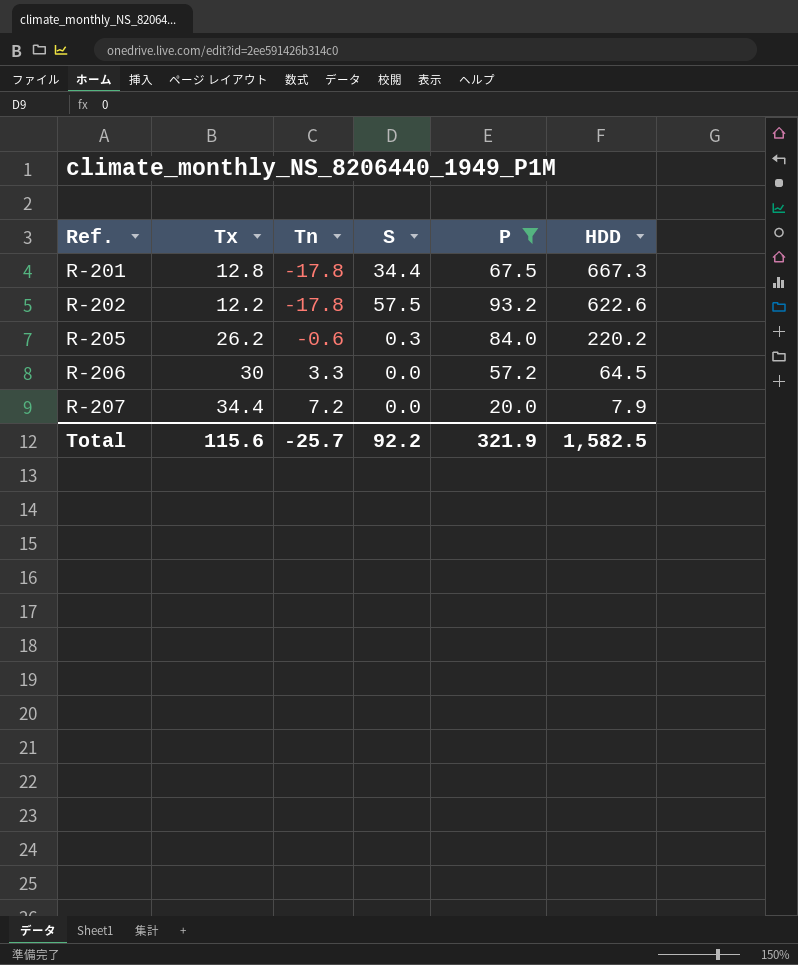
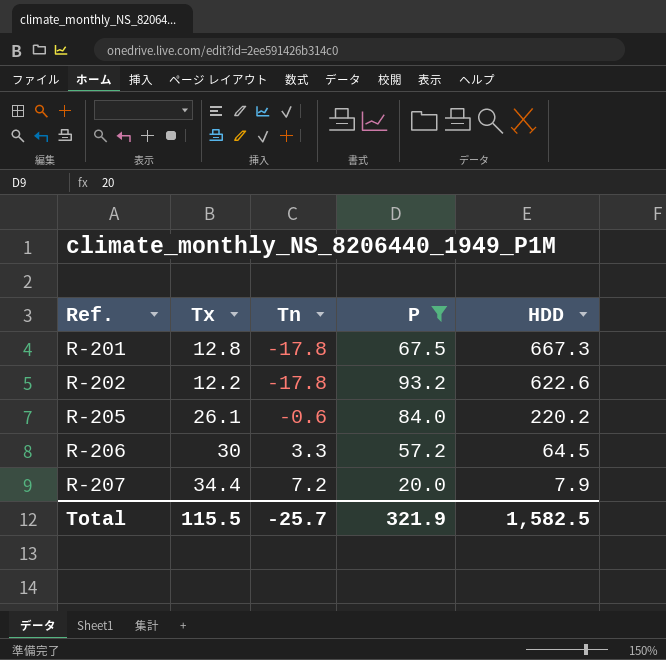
column S | position: 4 -> none
R-205 | Tx: 26.2 -> 26.1
Total | Tx: 115.6 -> 115.5

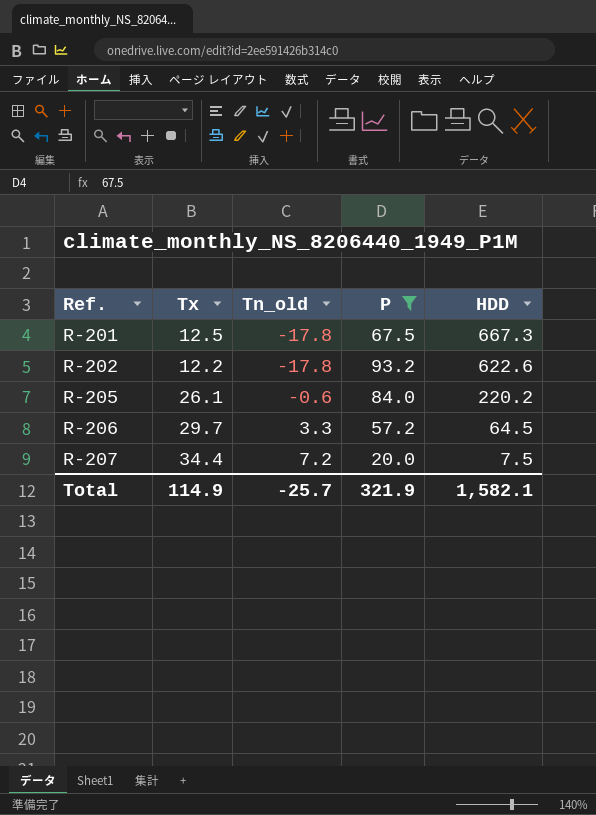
column name: Tn -> Tn_old
R-201 | Tx: 12.8 -> 12.5
R-206 | Tx: 30 -> 29.7
R-207 | HDD: 7.9 -> 7.5
Total | Tx: 115.5 -> 114.9
Total | HDD: 1,582.5 -> 1,582.1

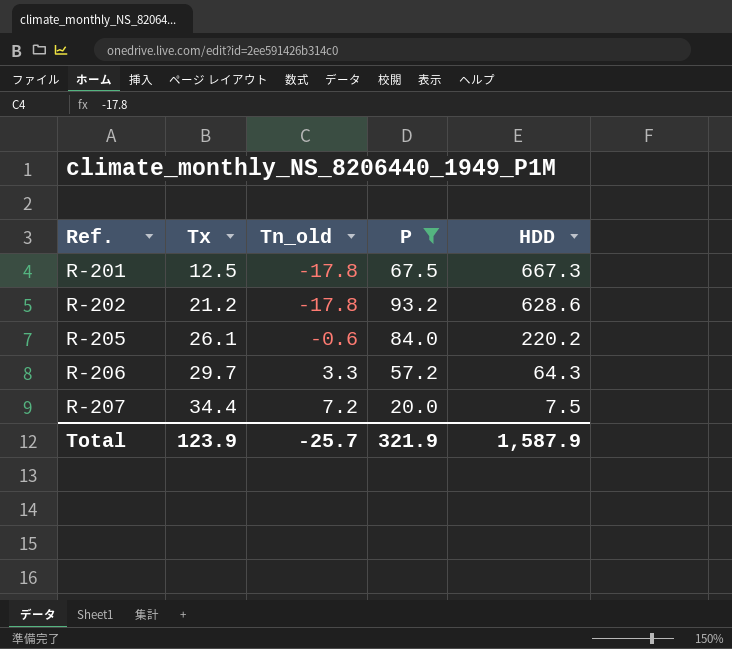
R-202 | Tx: 12.2 -> 21.2
R-202 | HDD: 622.6 -> 628.6
R-206 | HDD: 64.5 -> 64.3
Total | Tx: 114.9 -> 123.9
Total | HDD: 1,582.1 -> 1,587.9

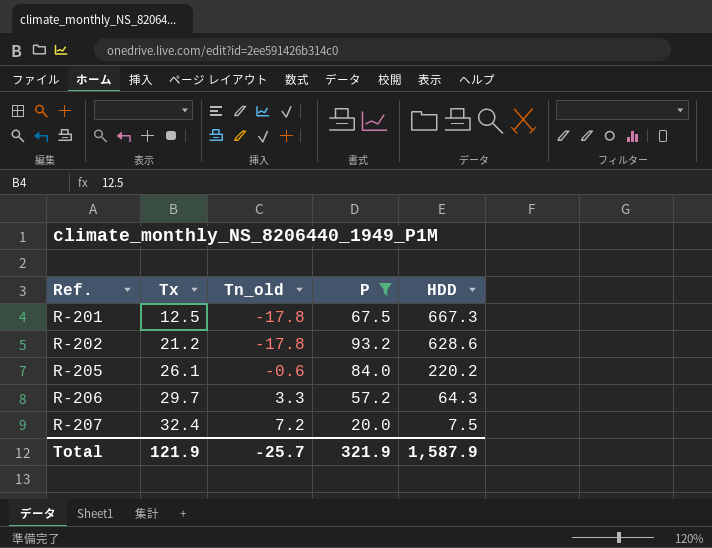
R-207 | Tx: 34.4 -> 32.4
Total | Tx: 123.9 -> 121.9

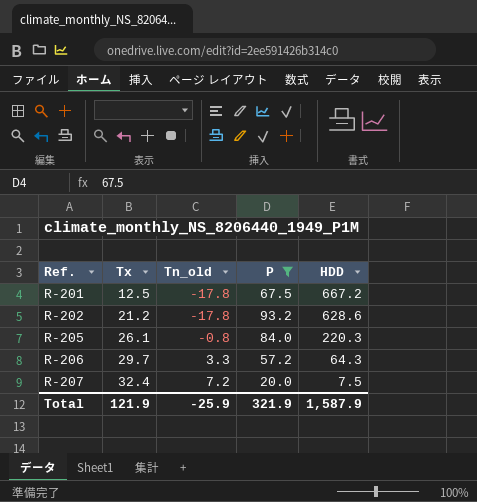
R-201 | HDD: 667.3 -> 667.2
R-205 | Tn_old: -0.6 -> -0.8
R-205 | HDD: 220.2 -> 220.3
Total | Tn_old: -25.7 -> -25.9

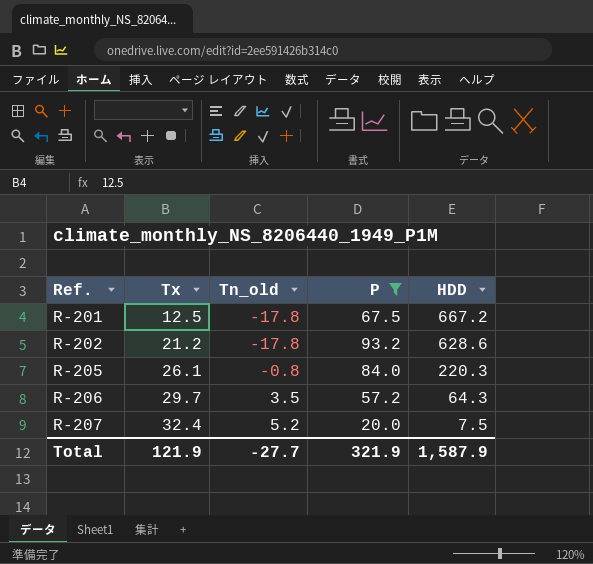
R-206 | Tn_old: 3.3 -> 3.5
R-207 | Tn_old: 7.2 -> 5.2
Total | Tn_old: -25.9 -> -27.7

